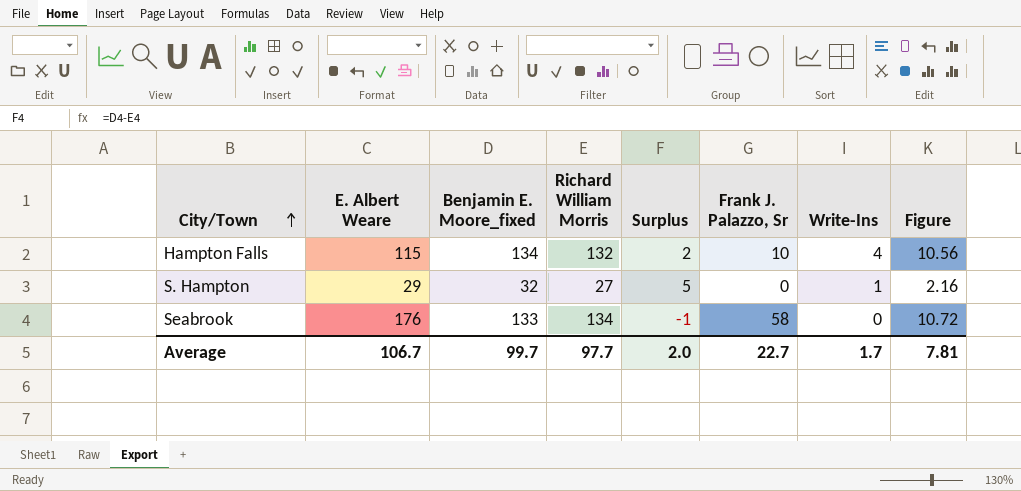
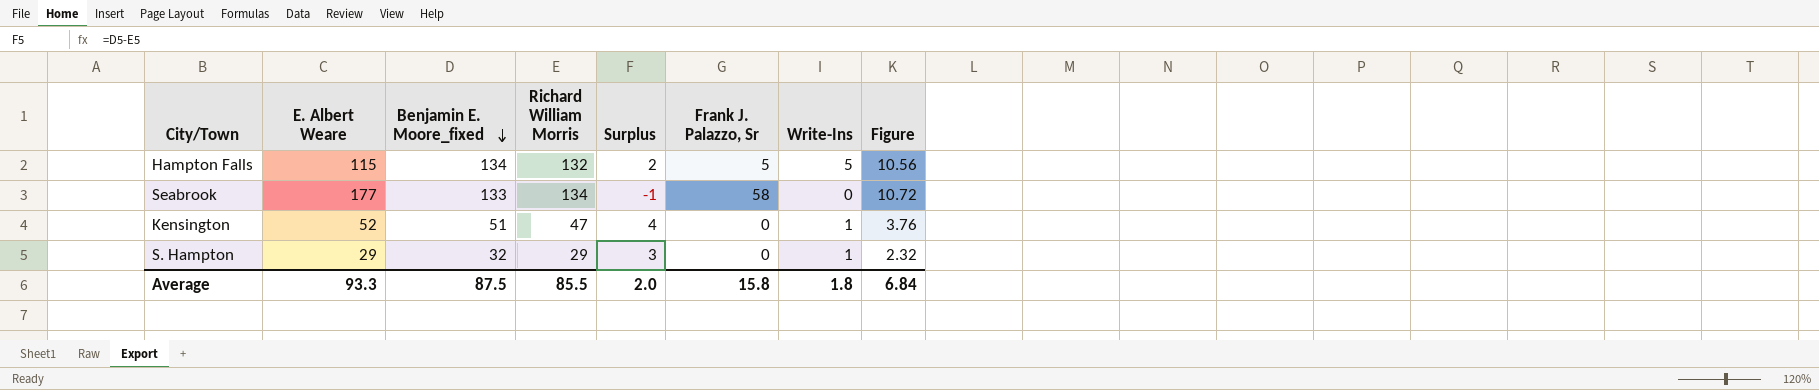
row order: City/Town ascending -> Benjamin E. Moore_fixed descending
Hampton Falls | Frank J. Palazzo, Sr: 10 -> 5
Hampton Falls | Write-Ins: 4 -> 5
Seabrook | E. Albert Weare: 176 -> 177
row Kensington: none -> 52 | 51 | 47 | 4 | 0 | 1 | 3.76
S. Hampton | Richard William Morris: 27 -> 29
S. Hampton | Surplus: 5 -> 3
S. Hampton | Figure: 2.16 -> 2.32
Average | E. Albert Weare: 106.7 -> 93.3
Average | Benjamin E. Moore_fixed: 99.7 -> 87.5
Average | Richard William Morris: 97.7 -> 85.5
Average | Frank J. Palazzo, Sr: 22.7 -> 15.8
Average | Write-Ins: 1.7 -> 1.8
Average | Figure: 7.81 -> 6.84

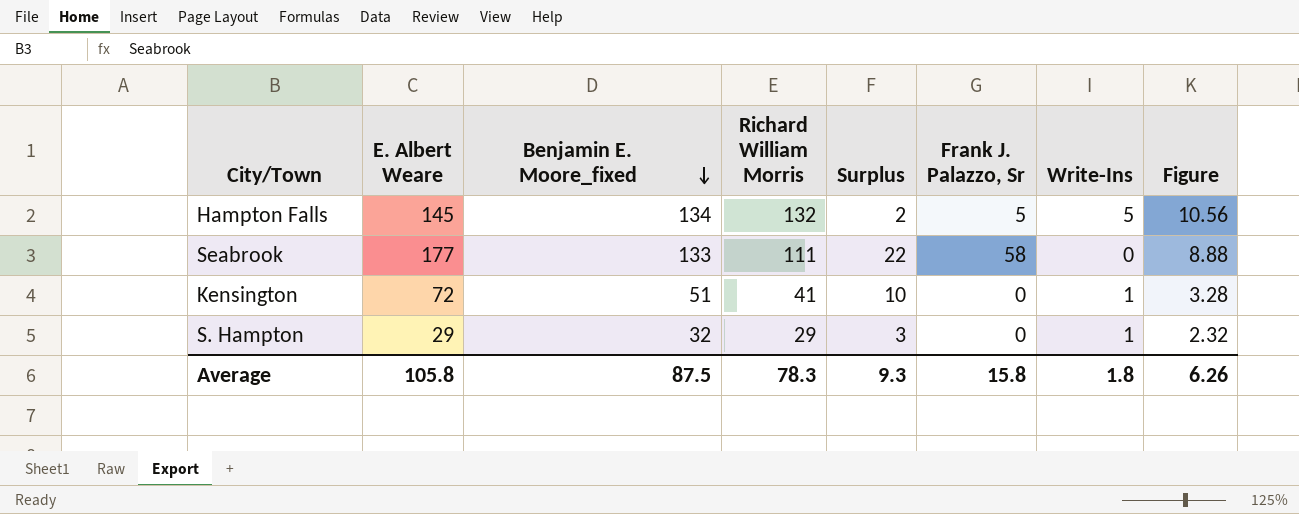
Hampton Falls | E. Albert Weare: 115 -> 145
Seabrook | Richard William Morris: 134 -> 111
Seabrook | Surplus: -1 -> 22
Seabrook | Figure: 10.72 -> 8.88
Kensington | E. Albert Weare: 52 -> 72
Kensington | Richard William Morris: 47 -> 41
Kensington | Surplus: 4 -> 10
Kensington | Figure: 3.76 -> 3.28
Average | E. Albert Weare: 93.3 -> 105.8
Average | Richard William Morris: 85.5 -> 78.3
Average | Surplus: 2.0 -> 9.3
Average | Figure: 6.84 -> 6.26

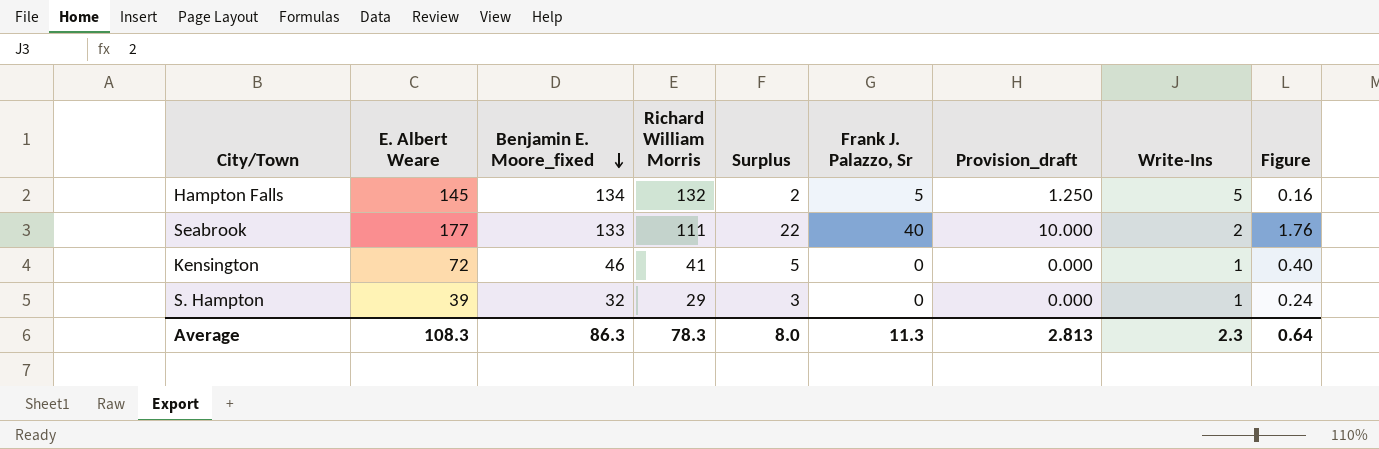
column Provision_draft | formula: none -> [Frank J. Palazzo, Sr] * 0.25
column Figure | formula: [Richard William Morris] * 0.08 -> [Surplus] * 0.08
Seabrook | Frank J. Palazzo, Sr: 58 -> 40
Seabrook | Write-Ins: 0 -> 2
Kensington | Benjamin E. Moore_fixed: 51 -> 46
Kensington | Surplus: 10 -> 5
S. Hampton | E. Albert Weare: 29 -> 39
Average | E. Albert Weare: 105.8 -> 108.3
Average | Benjamin E. Moore_fixed: 87.5 -> 86.3
Average | Surplus: 9.3 -> 8.0
Average | Frank J. Palazzo, Sr: 15.8 -> 11.3
Average | Write-Ins: 1.8 -> 2.3
Average | Figure: 6.26 -> 0.64

